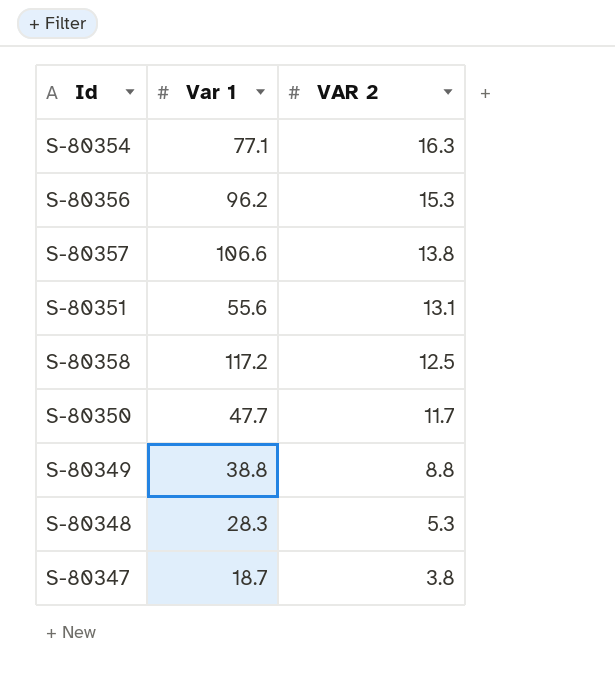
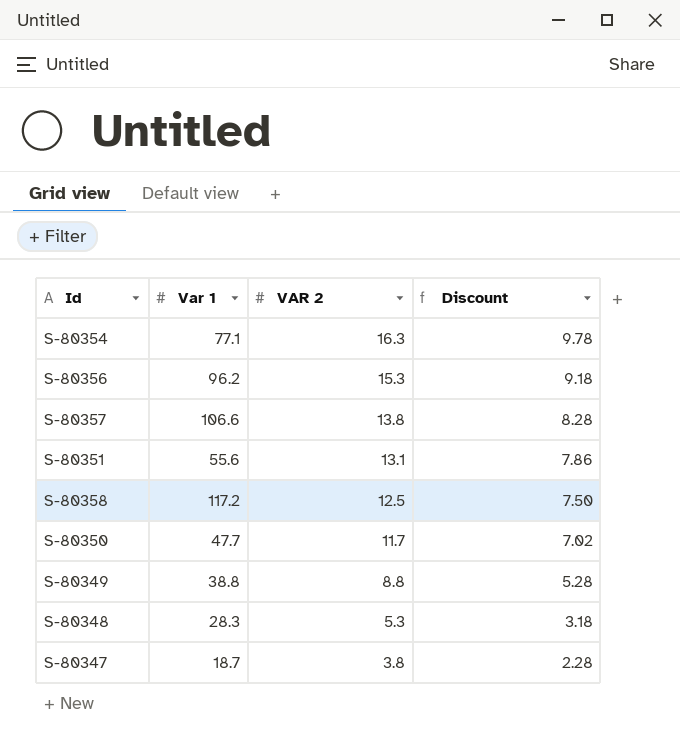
column Discount | formula: none -> [VAR 2] * 0.6

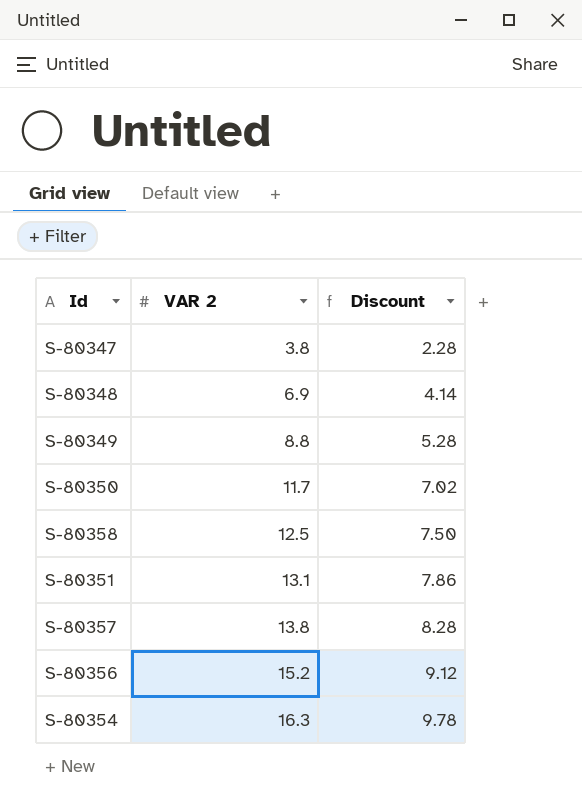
row order: VAR 2 descending -> VAR 2 ascending
column Var 1 | position: 2 -> none
S-80348 | VAR 2: 5.3 -> 6.9
S-80348 | Discount: 3.18 -> 4.14
S-80356 | VAR 2: 15.3 -> 15.2
S-80356 | Discount: 9.18 -> 9.12

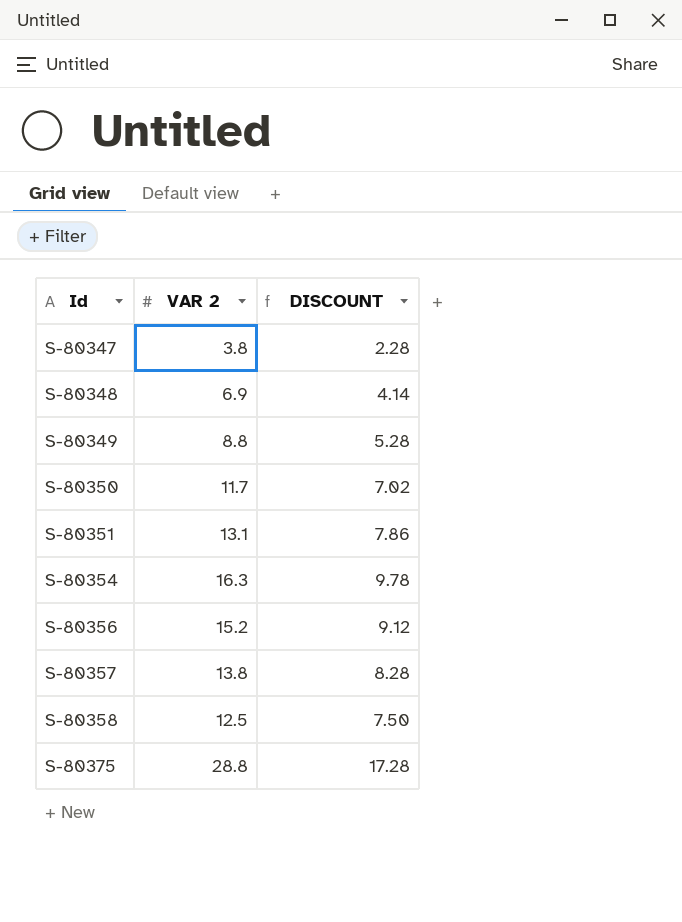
row order: VAR 2 ascending -> Id ascending
column name: Discount -> DISCOUNT
row S-80375: none -> 28.8 | 17.28

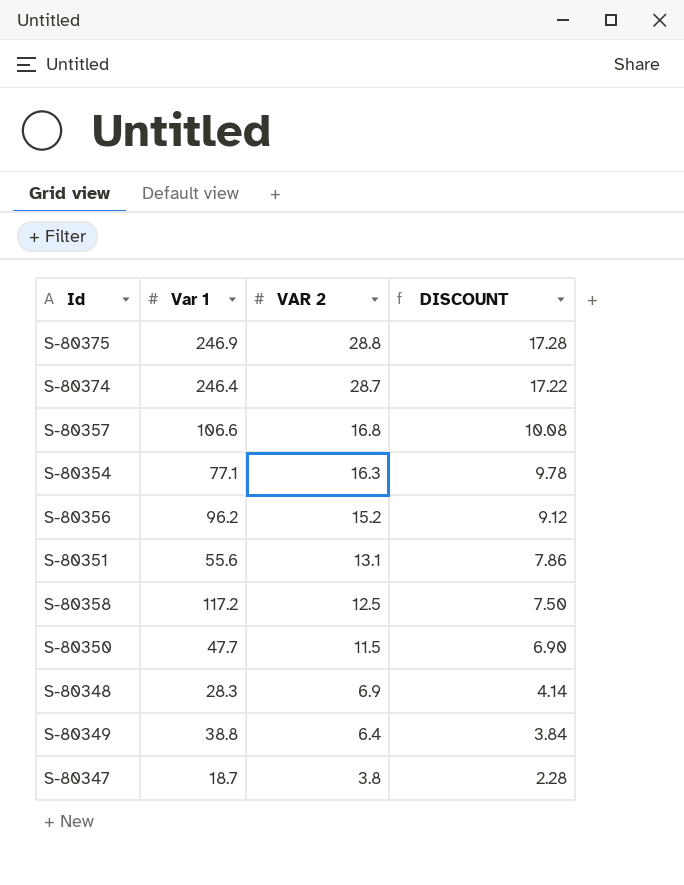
row order: Id ascending -> VAR 2 descending
column Var 1 | position: none -> 2
row S-80374: none -> 246.4 | 28.7 | 17.22
S-80357 | VAR 2: 13.8 -> 16.8
S-80357 | DISCOUNT: 8.28 -> 10.08
S-80350 | VAR 2: 11.7 -> 11.5
S-80350 | DISCOUNT: 7.02 -> 6.90
S-80349 | VAR 2: 8.8 -> 6.4
S-80349 | DISCOUNT: 5.28 -> 3.84

